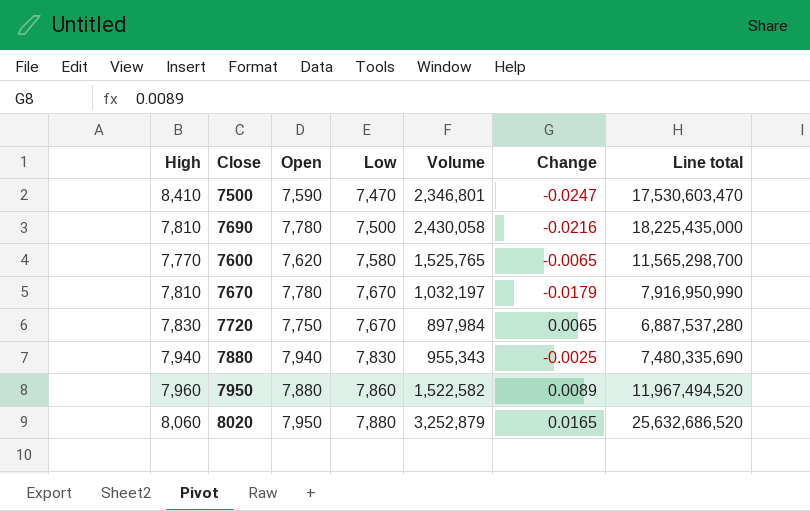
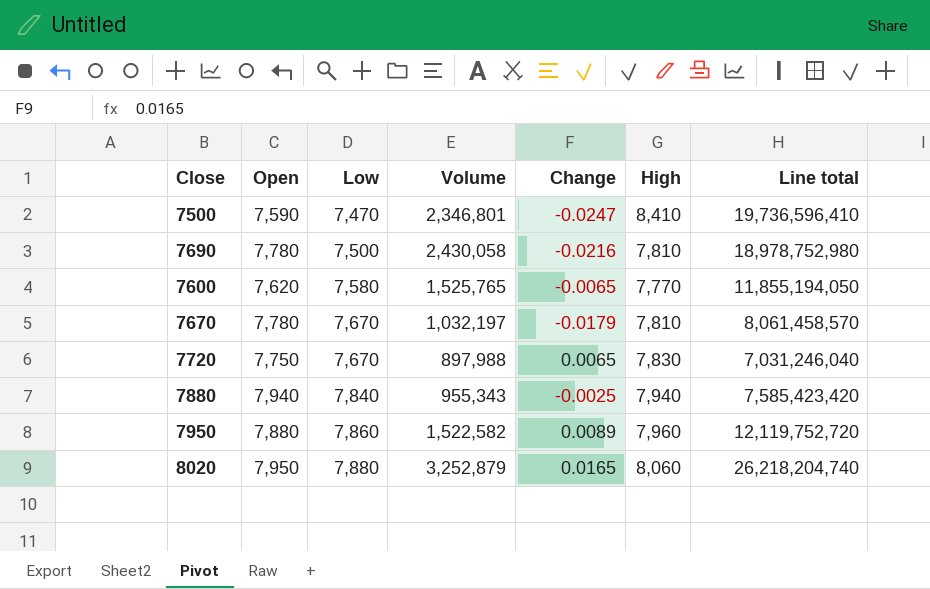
column High | position: 1 -> 6
column Line total | formula: [Low] * [Volume] -> [Volume] * [High]
7720 | Volume: 897,984 -> 897,988
7880 | Low: 7,830 -> 7,840

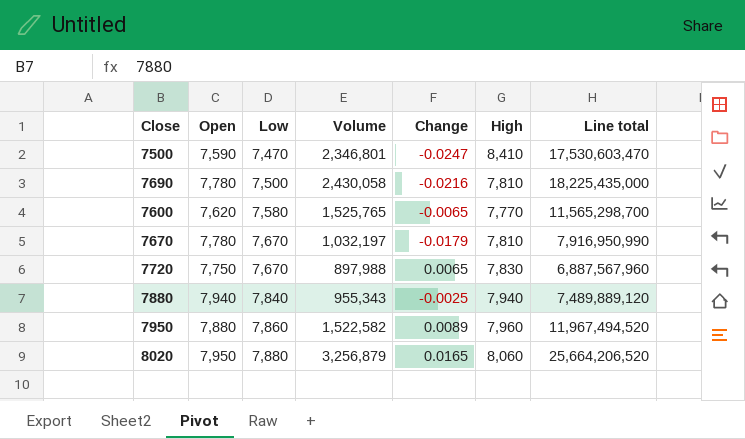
column Line total | formula: [Volume] * [High] -> [Low] * [Volume]
8020 | Volume: 3,252,879 -> 3,256,879

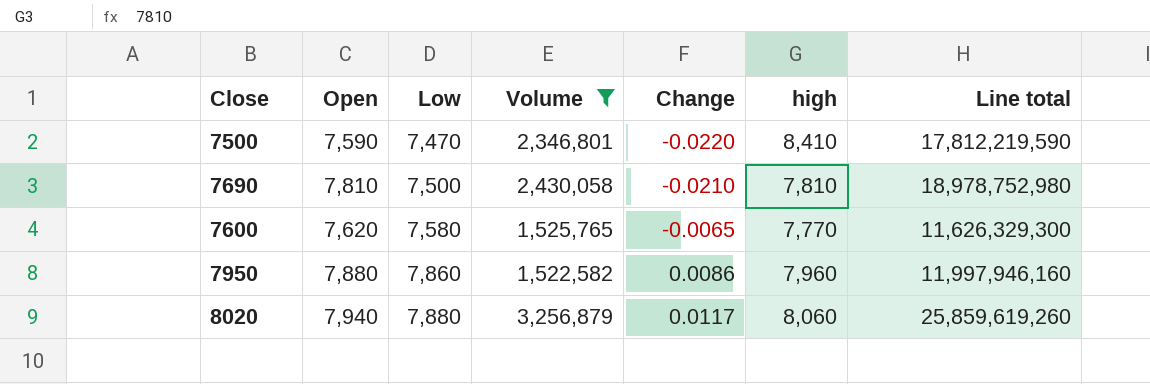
filter: none -> Volume >= 1,522,582
column name: High -> high
column Line total | formula: [Low] * [Volume] -> [Open] * [Volume]
7500 | Change: -0.0247 -> -0.0220
7690 | Open: 7,780 -> 7,810
7690 | Change: -0.0216 -> -0.0210
7950 | Change: 0.0089 -> 0.0086
8020 | Open: 7,950 -> 7,940
8020 | Change: 0.0165 -> 0.0117

